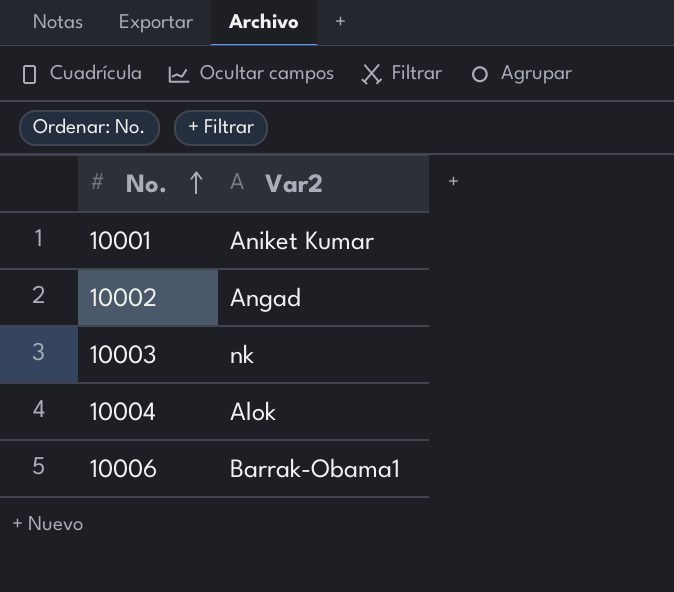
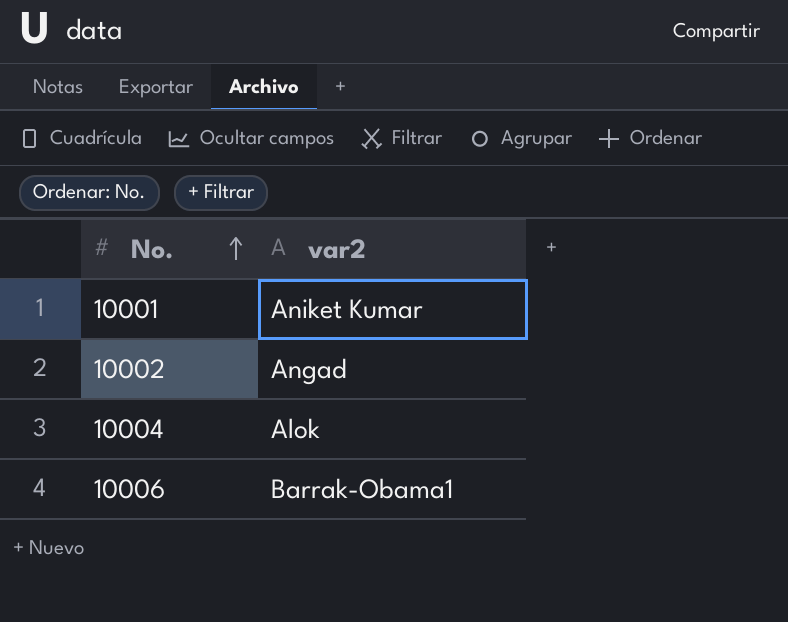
column name: Var2 -> var2
row 10003: nk -> none

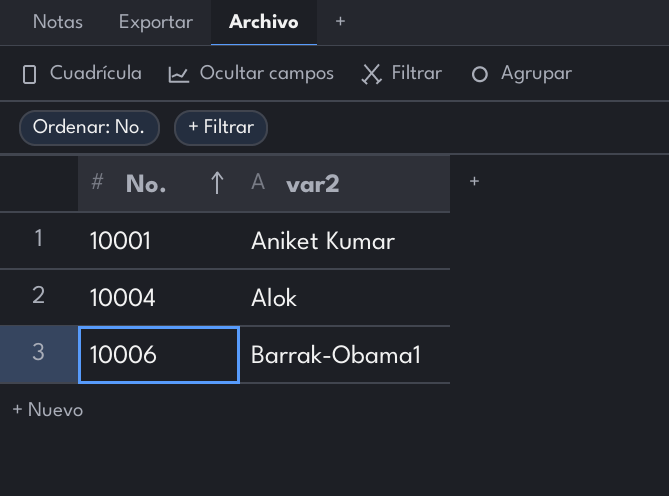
row 10002: Angad -> none

